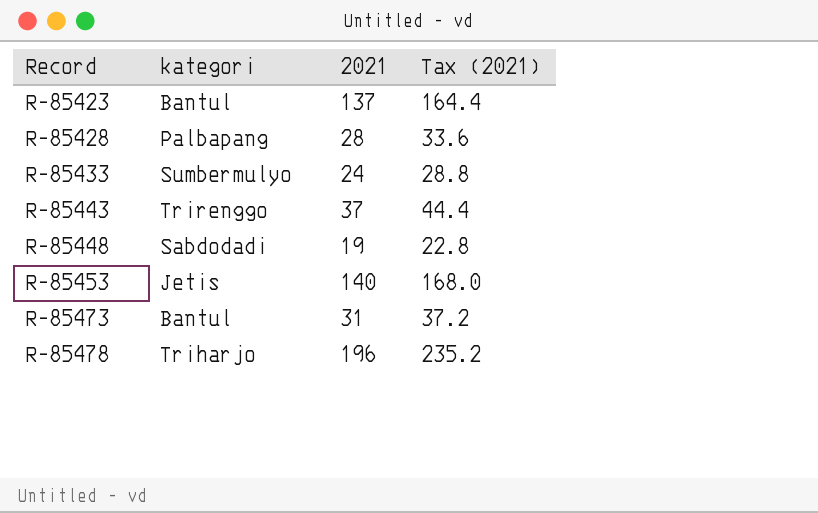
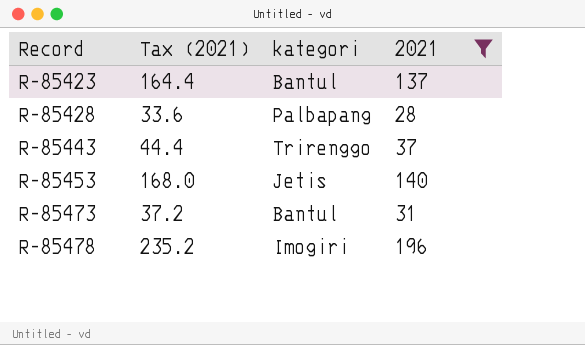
filter: none -> 2021 >= 28
column Tax (2021) | position: 4 -> 2
R-85478 | kategori: Triharjo -> Imogiri

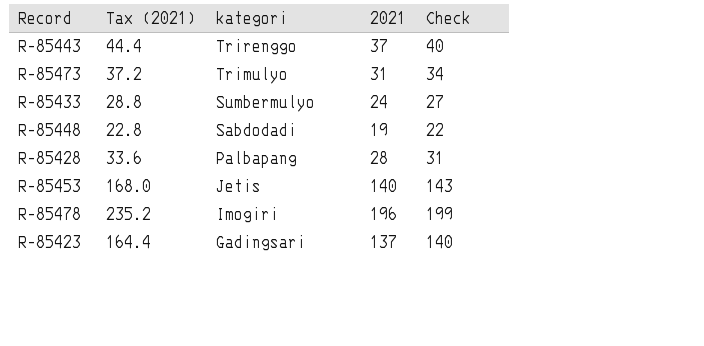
filter: 2021 >= 28 -> none
row order: Record ascending -> kategori descending
column Check | formula: none -> [2021] + 3
R-85473 | kategori: Bantul -> Trimulyo
R-85423 | kategori: Bantul -> Gadingsari

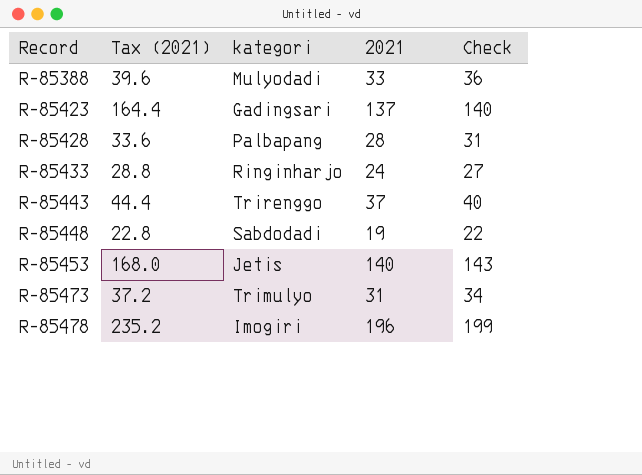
row order: kategori descending -> Record ascending
row R-85388: none -> 39.6 | Mulyodadi | 33 | 36
R-85433 | kategori: Sumbermulyo -> Ringinharjo

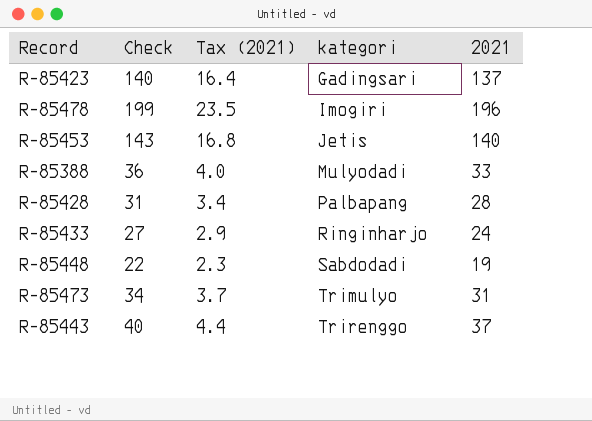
row order: Record ascending -> kategori ascending
column Check | position: 5 -> 2
column Tax (2021) | formula: [2021] * 1.2 -> [2021] * 0.12

